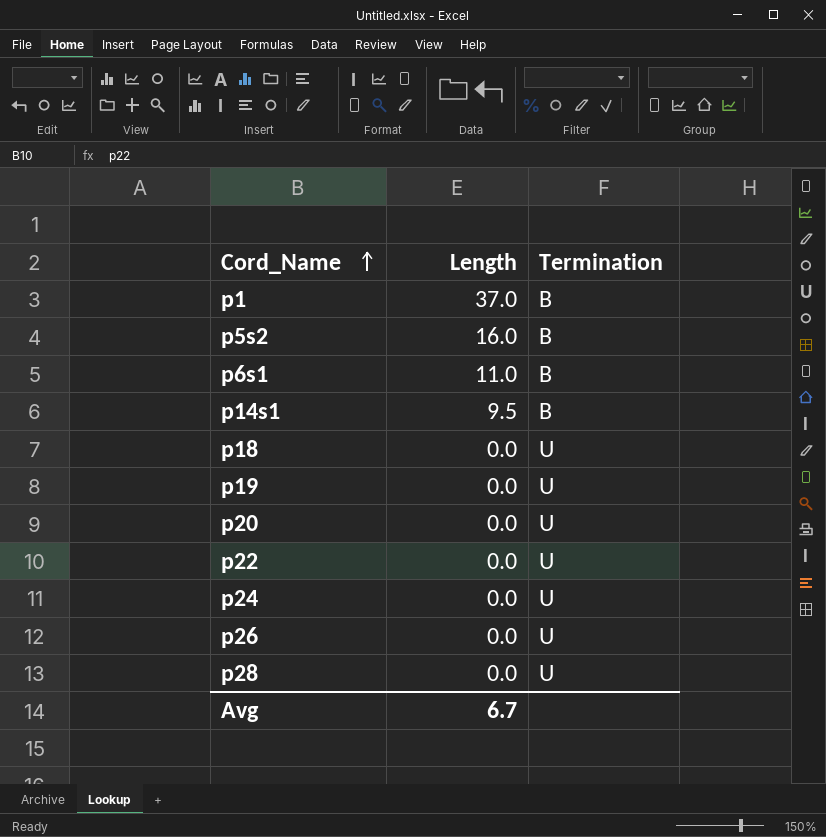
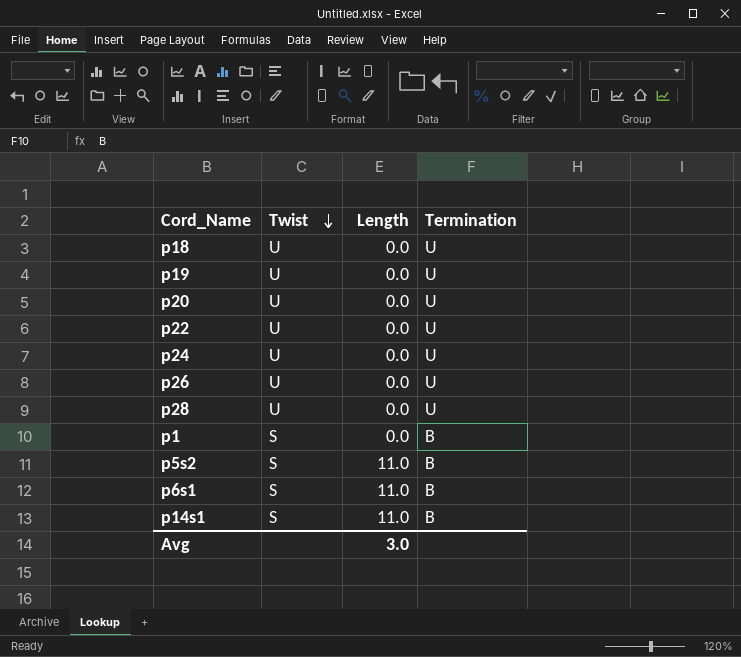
row order: Cord_Name ascending -> Twist descending
column Twist | position: none -> 2
p1 | Length: 37.0 -> 0.0
p5s2 | Length: 16.0 -> 11.0
p14s1 | Length: 9.5 -> 11.0
Avg | Length: 6.7 -> 3.0

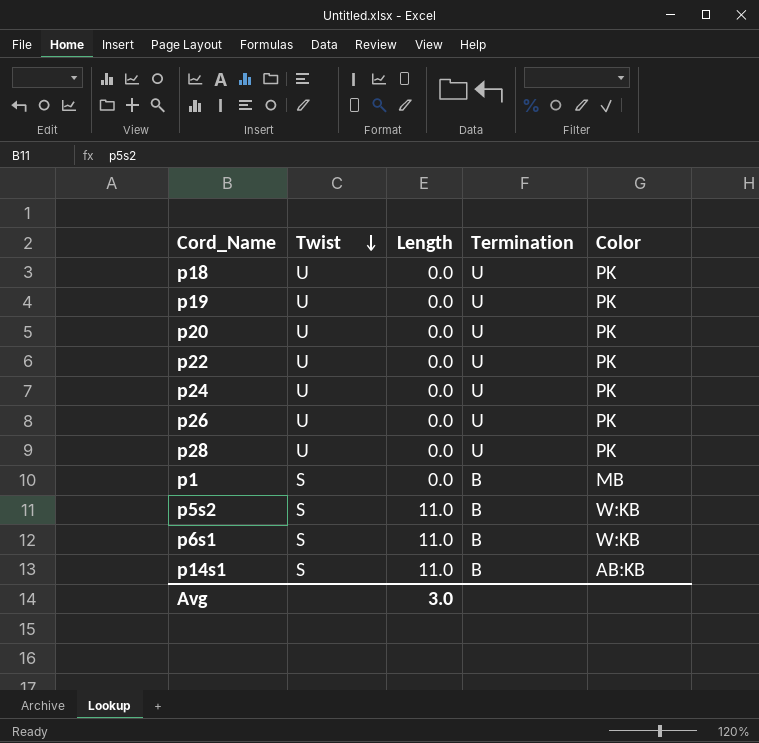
column Color | position: none -> 5

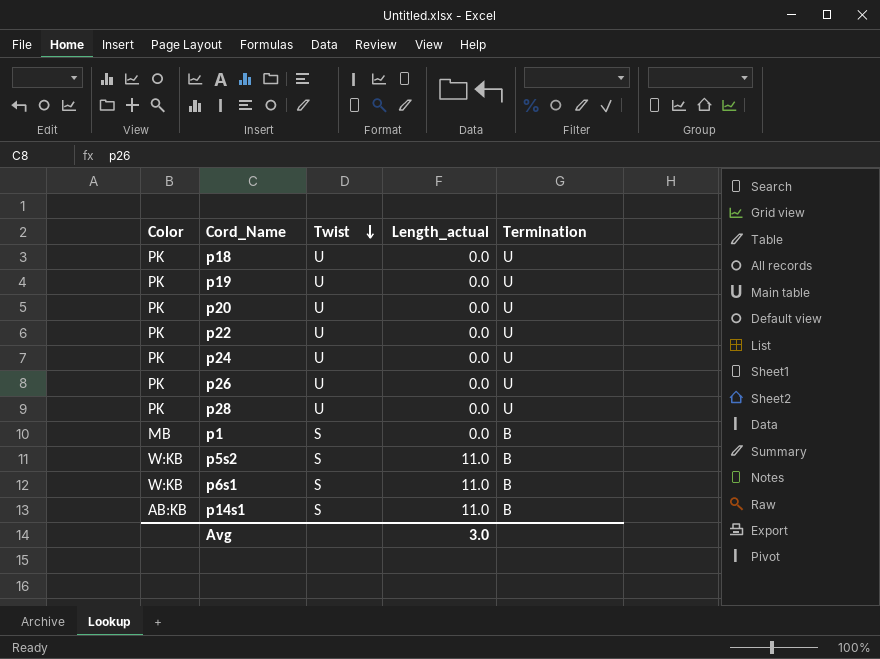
column Color | position: 5 -> 1
column name: Length -> Length_actual

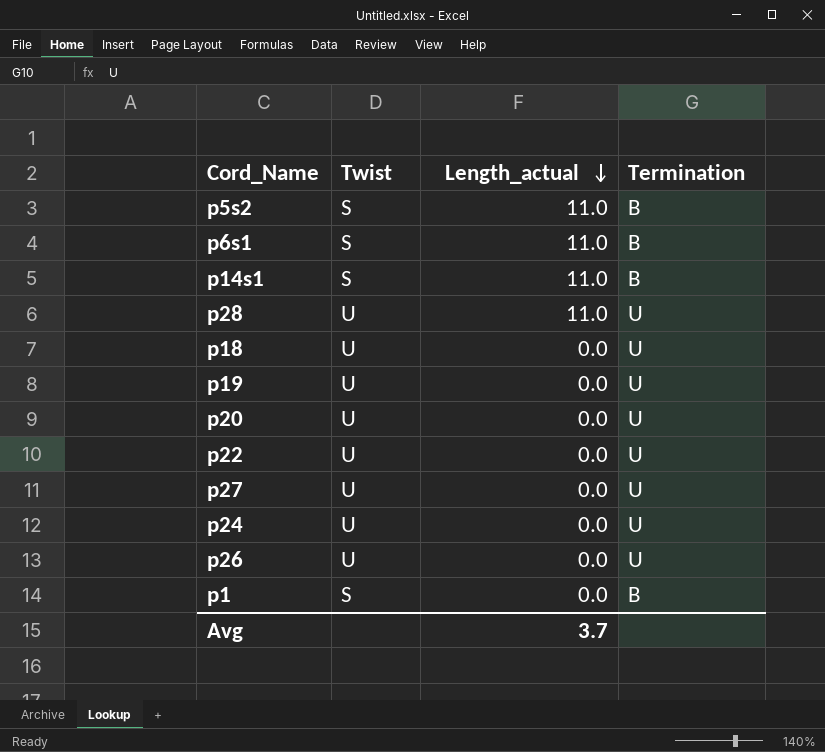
row order: Twist descending -> Length_actual descending
column Color | position: 1 -> none
p28 | Length_actual: 0.0 -> 11.0
row p27: none -> U | 0.0 | U
Avg | Length_actual: 3.0 -> 3.7

